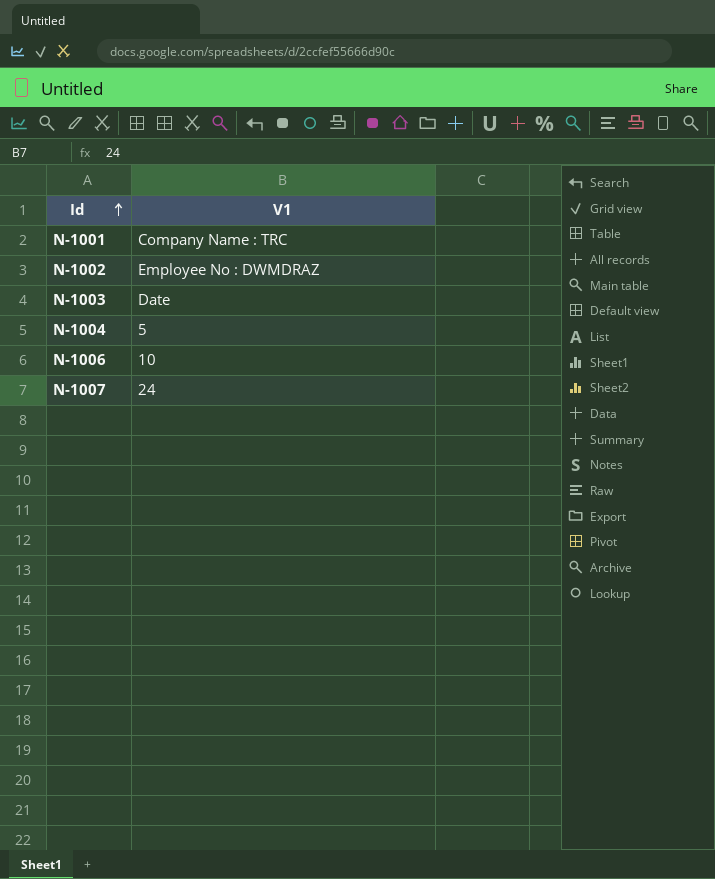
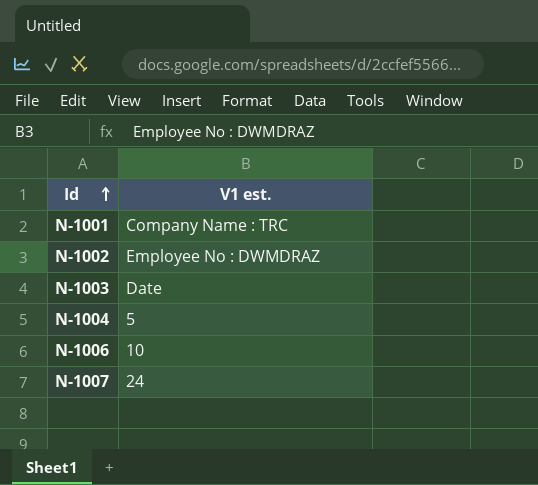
column name: V1 -> V1 est.

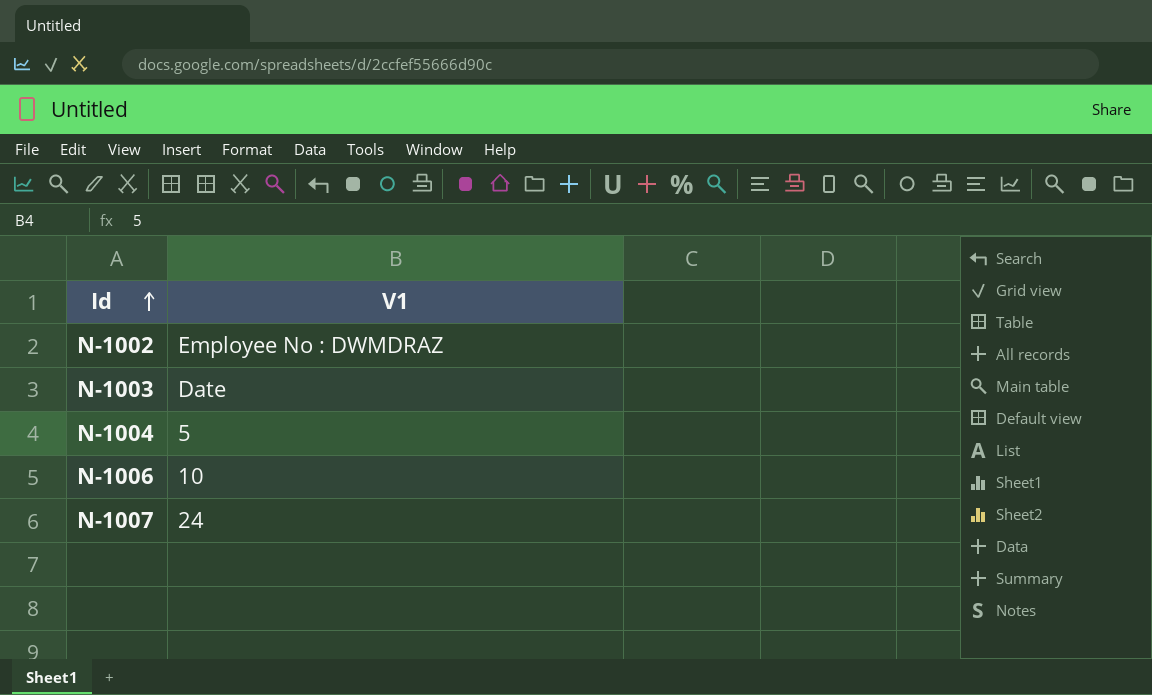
column name: V1 est. -> V1
row N-1001: Company Name : TRC -> none

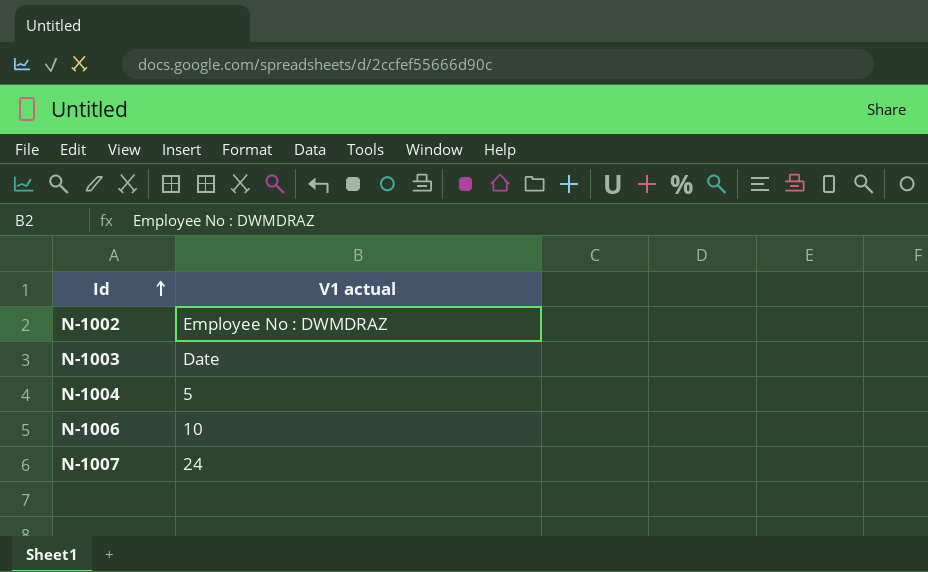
column name: V1 -> V1 actual

